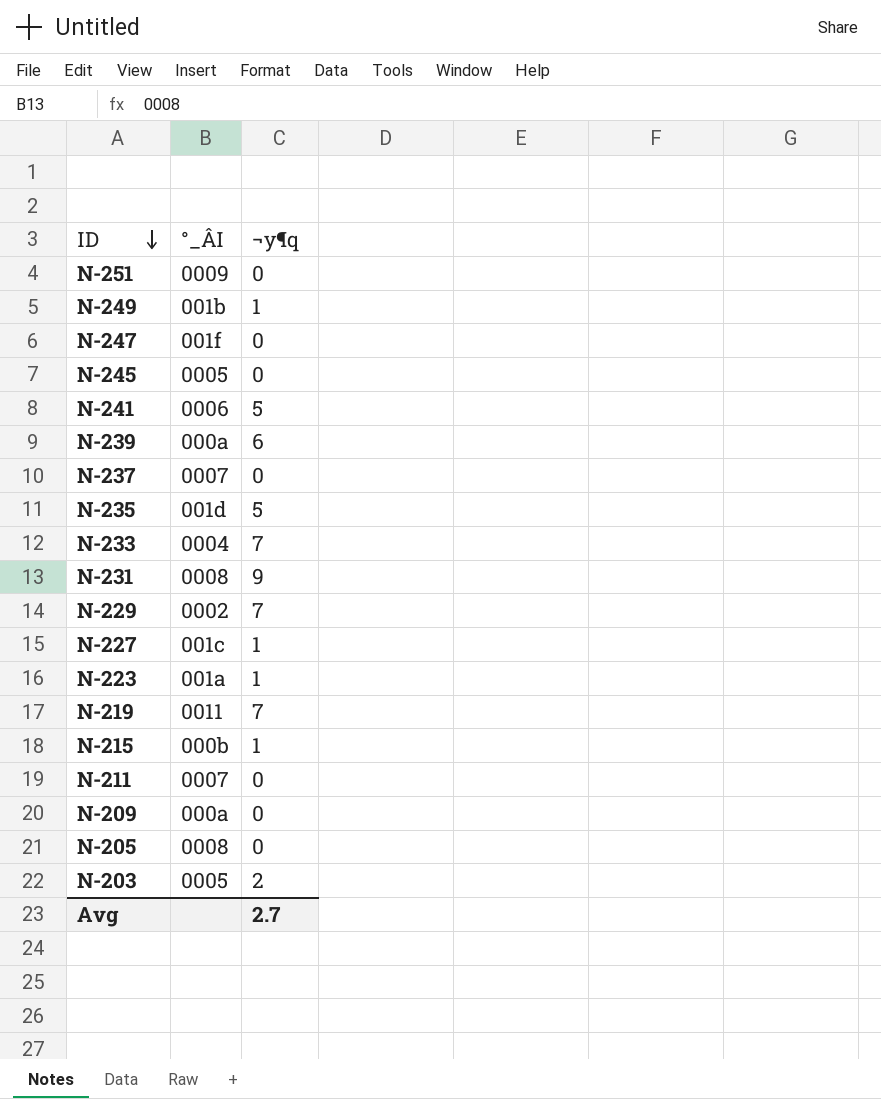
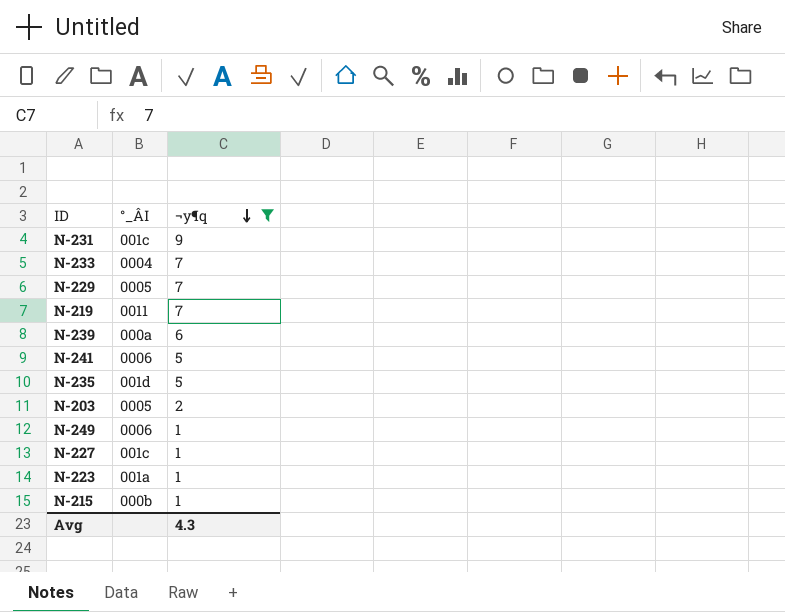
filter: none -> ¬y¶q != 0
row order: ID descending -> ¬y¶q descending
N-231 | °_ÂI: 0008 -> 001c
N-229 | °_ÂI: 0002 -> 0005
N-249 | °_ÂI: 001b -> 0006
Avg | ¬y¶q: 2.7 -> 4.3

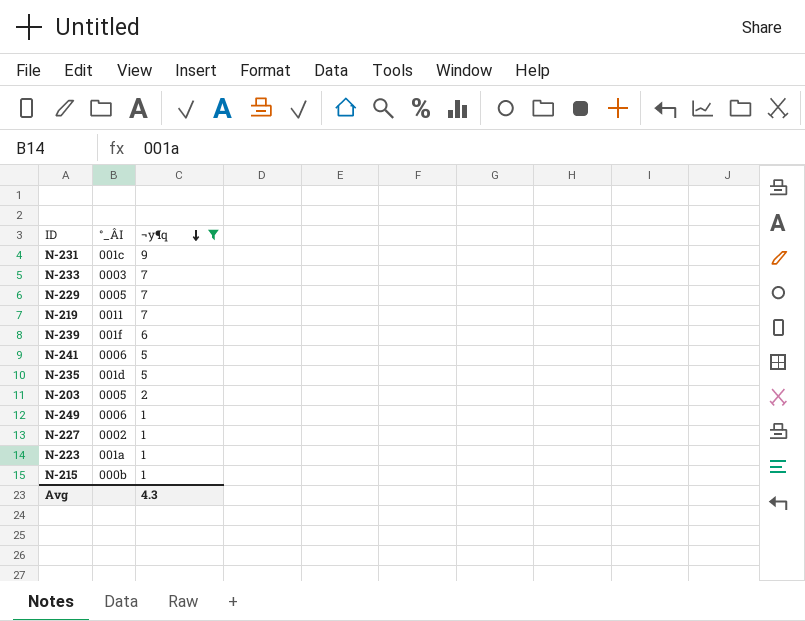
N-233 | °_ÂI: 0004 -> 0003
N-239 | °_ÂI: 000a -> 001f
N-227 | °_ÂI: 001c -> 0002

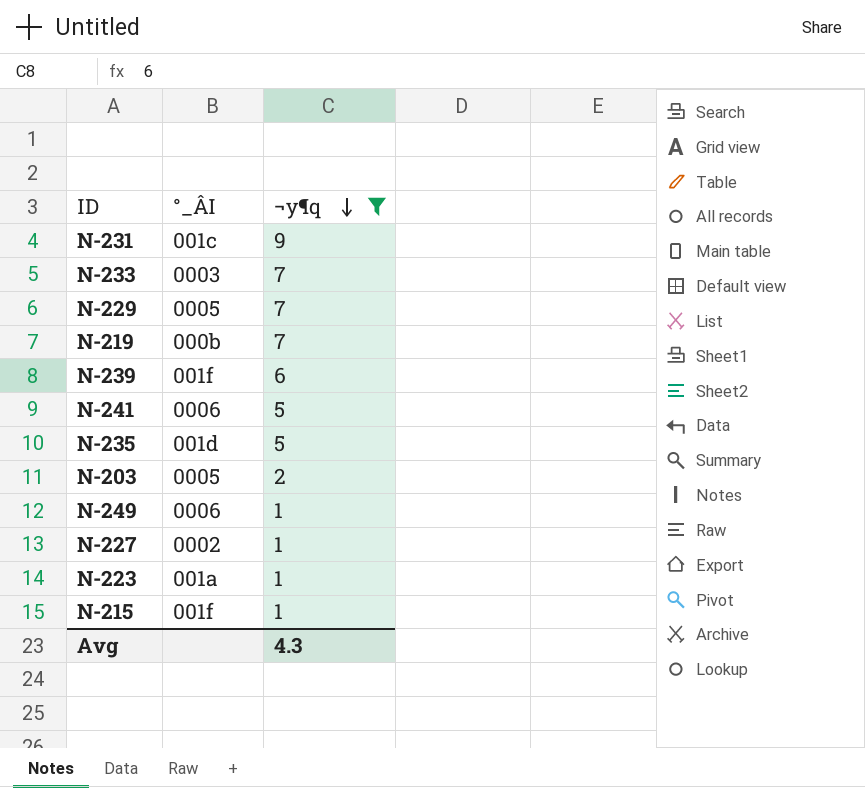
N-219 | °_ÂI: 0011 -> 000b
N-215 | °_ÂI: 000b -> 001f

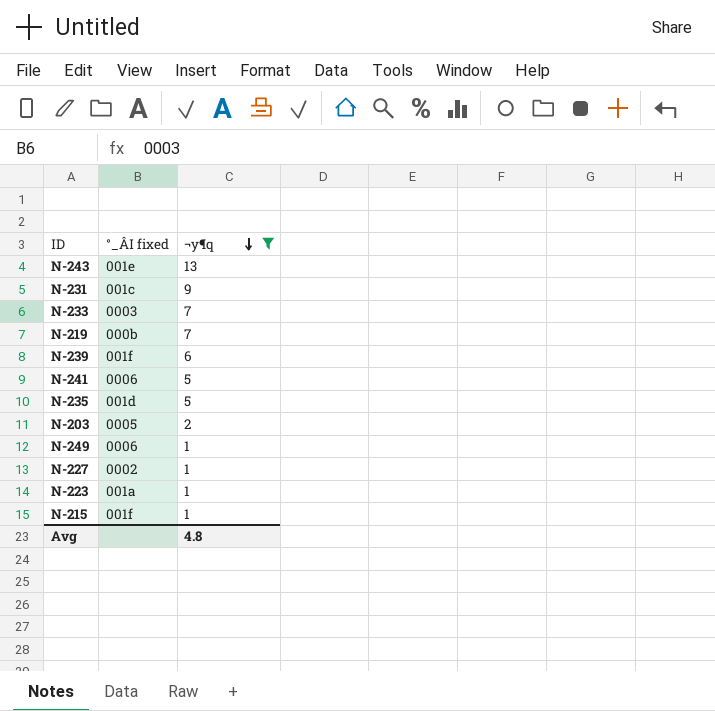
column name: °_ÂI -> °_ÂI fixed
row N-229: 0005 | 7 -> none
row N-243: none -> 001e | 13
Avg | ¬y¶q: 4.3 -> 4.8

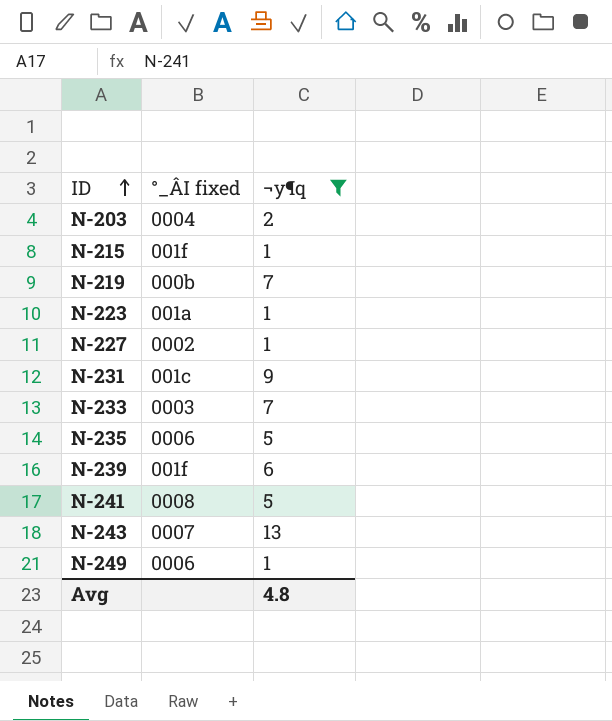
row order: ¬y¶q descending -> ID ascending
N-203 | °_ÂI fixed: 0005 -> 0004
N-235 | °_ÂI fixed: 001d -> 0006
N-241 | °_ÂI fixed: 0006 -> 0008
N-243 | °_ÂI fixed: 001e -> 0007

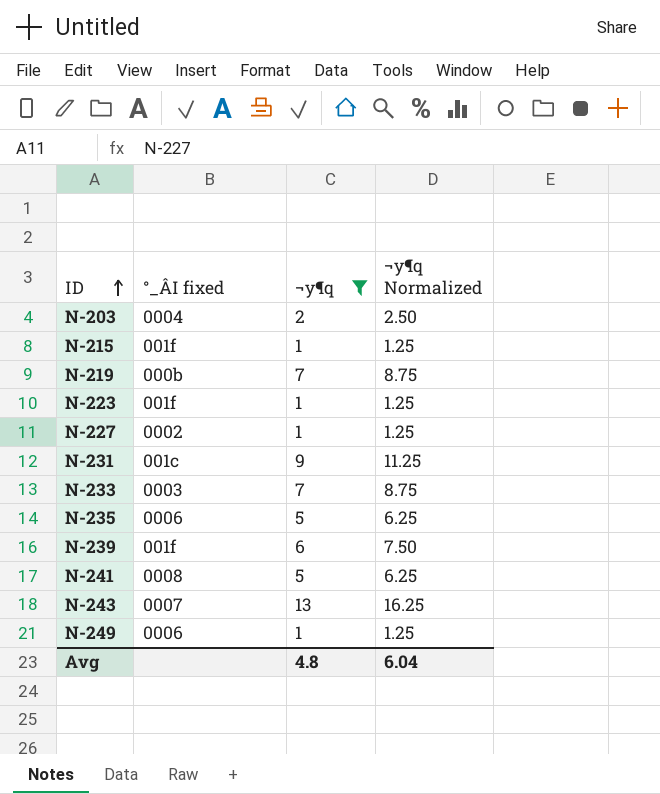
column ¬y¶q Normalized | formula: none -> [¬y¶q] * 1.25
N-223 | °_ÂI fixed: 001a -> 001f

